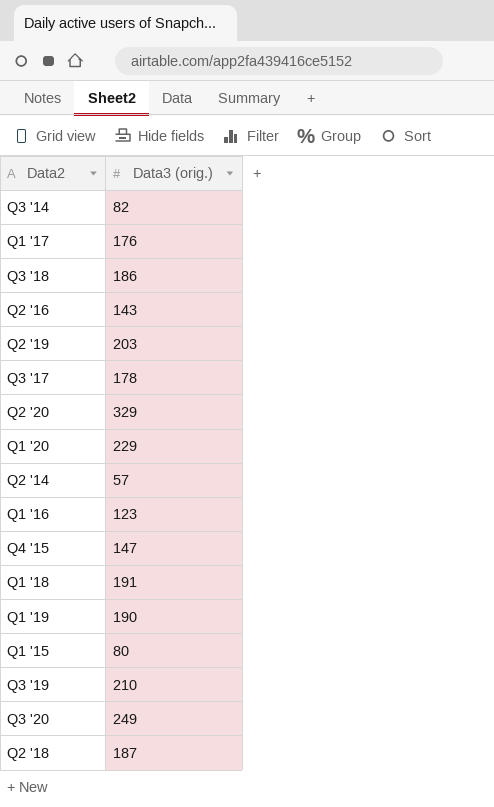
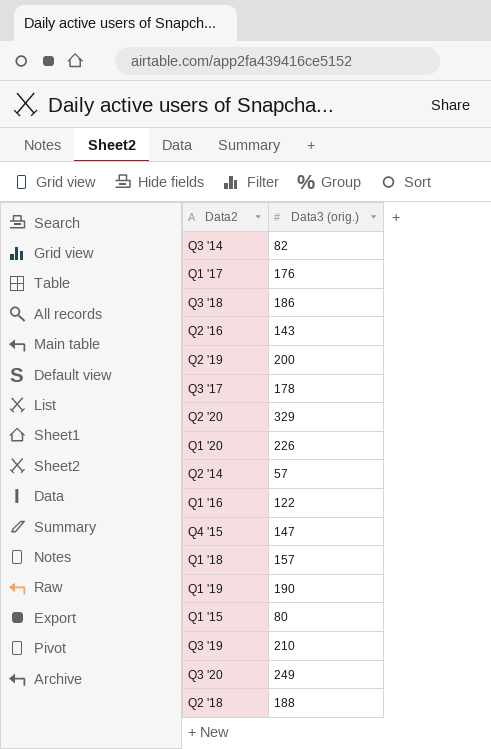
Q2 '19 | Data3 (orig.): 203 -> 200
Q1 '20 | Data3 (orig.): 229 -> 226
Q1 '16 | Data3 (orig.): 123 -> 122
Q1 '18 | Data3 (orig.): 191 -> 157
Q2 '18 | Data3 (orig.): 187 -> 188

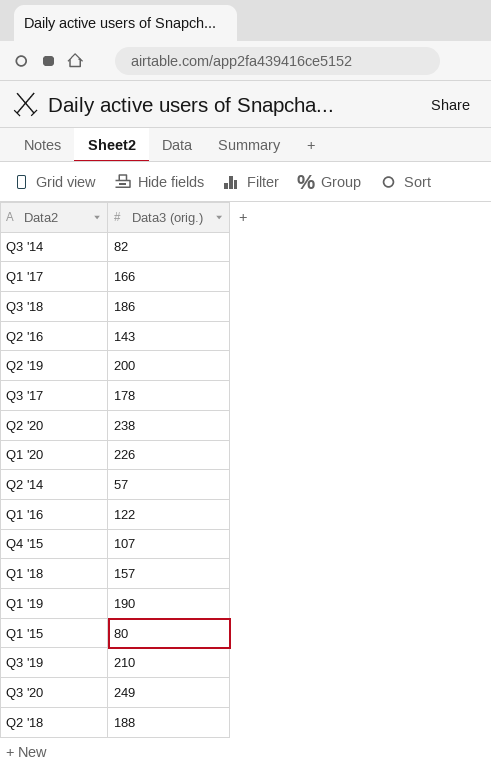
Q1 '17 | Data3 (orig.): 176 -> 166
Q2 '20 | Data3 (orig.): 329 -> 238
Q4 '15 | Data3 (orig.): 147 -> 107

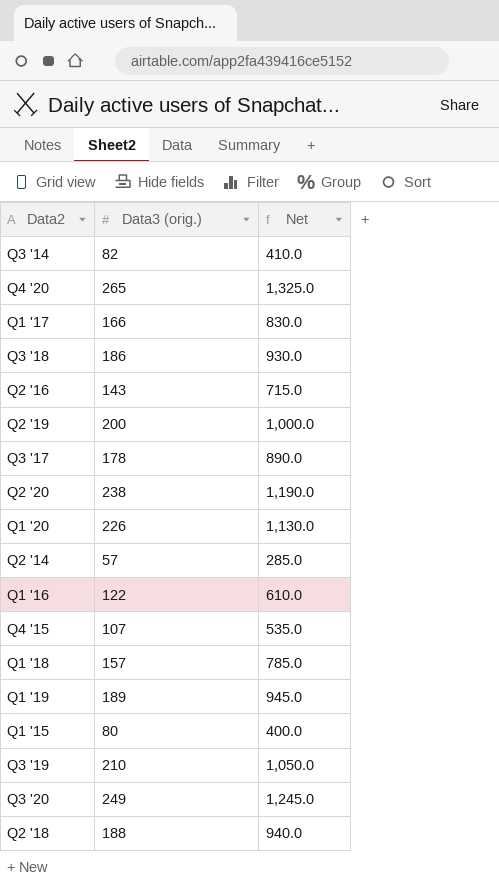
column Net | formula: none -> [Data3 (orig.)] * 5
row Q4 '20: none -> 265 | 1,325.0
Q1 '19 | Data3 (orig.): 190 -> 189

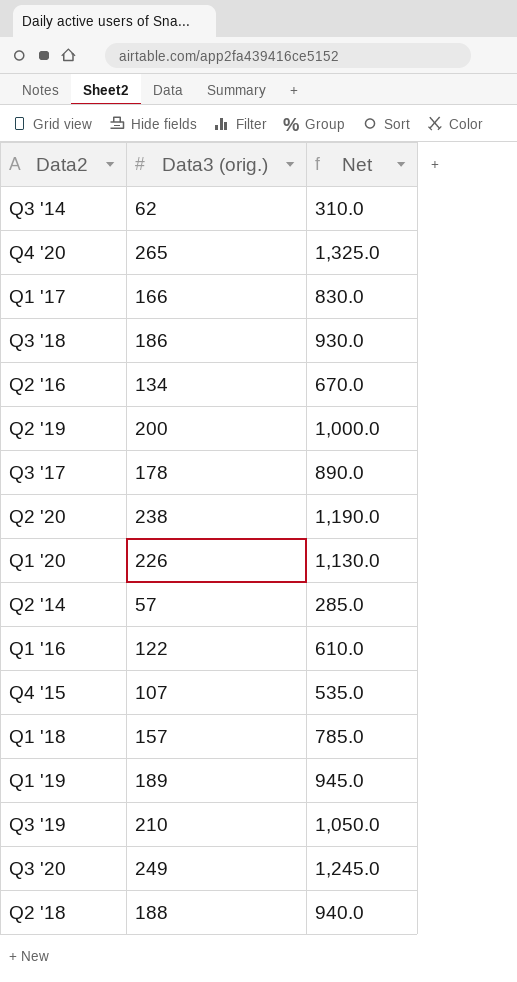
row Q1 '15: 80 | 400.0 -> none
Q3 '14 | Data3 (orig.): 82 -> 62
Q3 '14 | Net: 410.0 -> 310.0
Q2 '16 | Data3 (orig.): 143 -> 134
Q2 '16 | Net: 715.0 -> 670.0

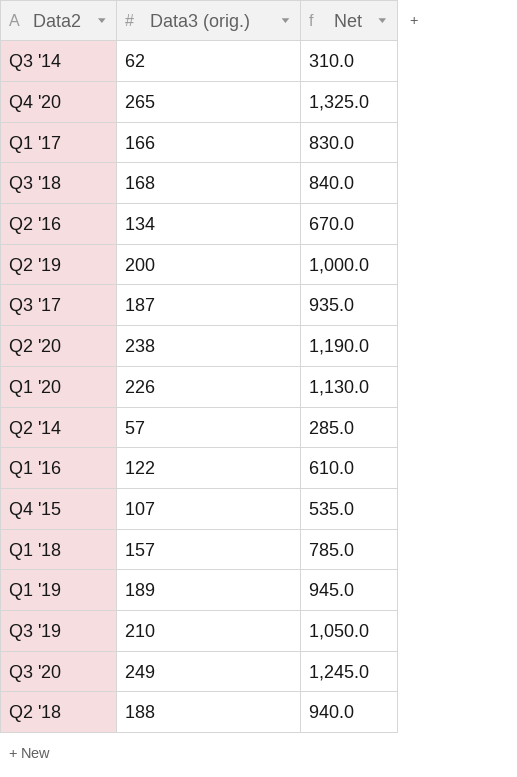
Q3 '18 | Data3 (orig.): 186 -> 168
Q3 '18 | Net: 930.0 -> 840.0
Q3 '17 | Data3 (orig.): 178 -> 187
Q3 '17 | Net: 890.0 -> 935.0

